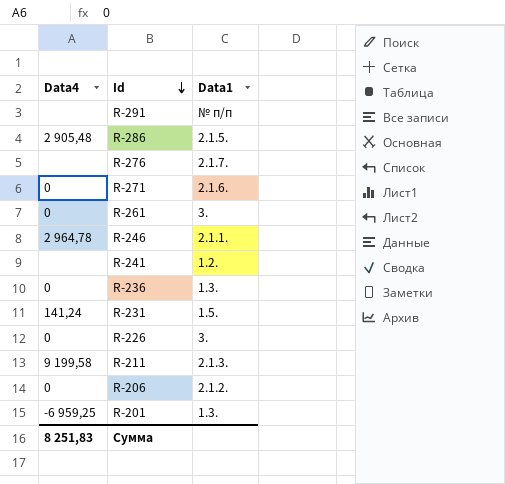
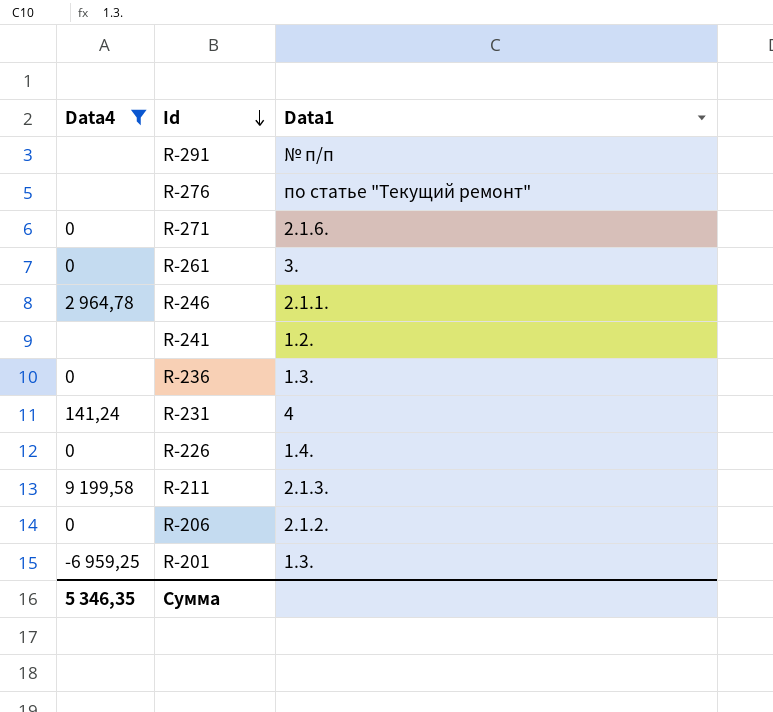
filter: none -> Data4 != 2 905,48
R-276 | Data1: 2.1.7. -> по статье "Текущий ремонт"
R-231 | Data1: 1.5. -> 4
R-226 | Data1: 3. -> 1.4.
Сумма | Data4: 8 251,83 -> 5 346,35

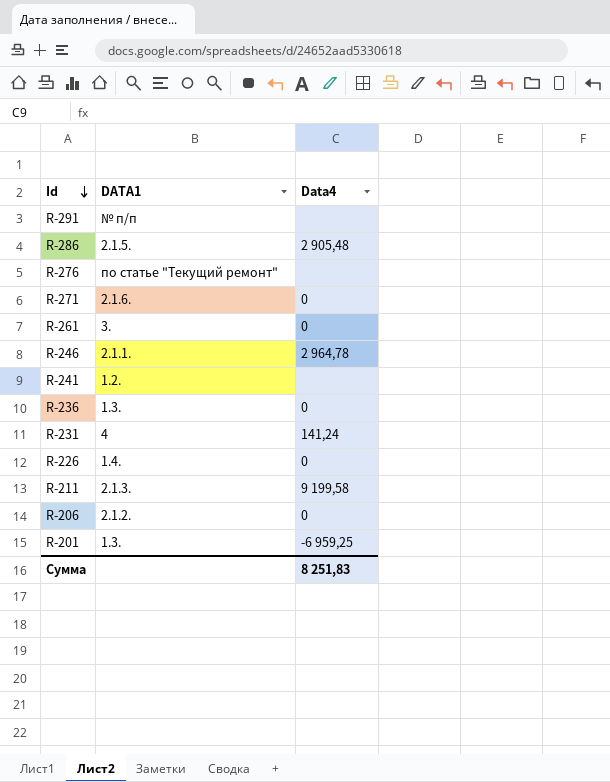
filter: Data4 != 2 905,48 -> none
column name: Data1 -> DATA1
column Data4 | position: 1 -> 3
Сумма | Data4: 5 346,35 -> 8 251,83

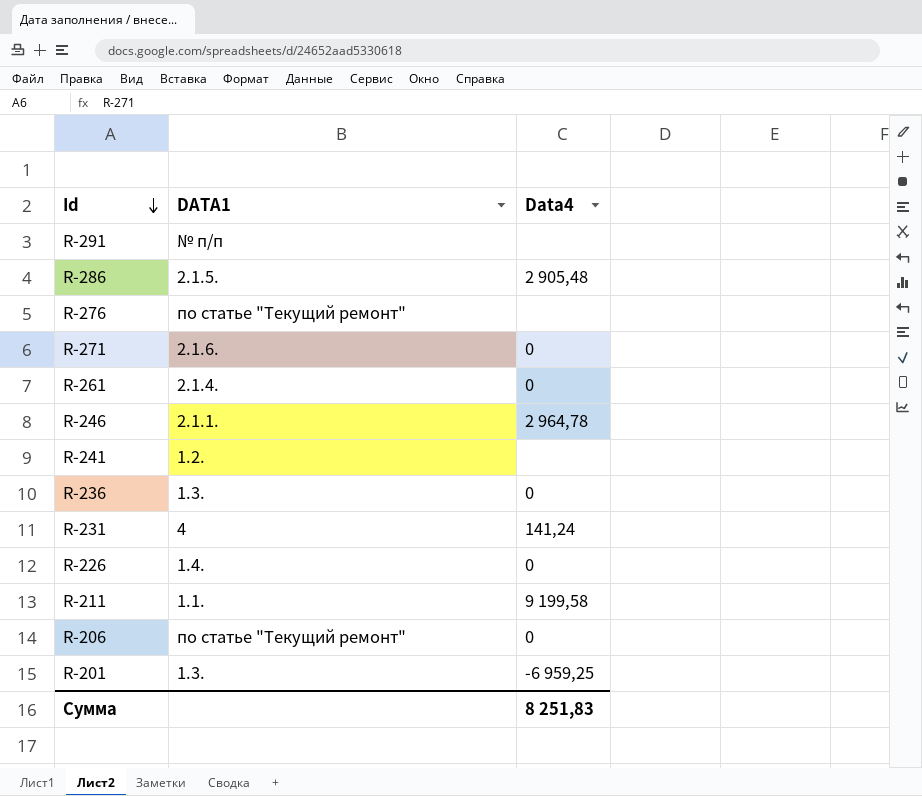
R-261 | DATA1: 3. -> 2.1.4.
R-211 | DATA1: 2.1.3. -> 1.1.
R-206 | DATA1: 2.1.2. -> по статье "Текущий ремонт"

